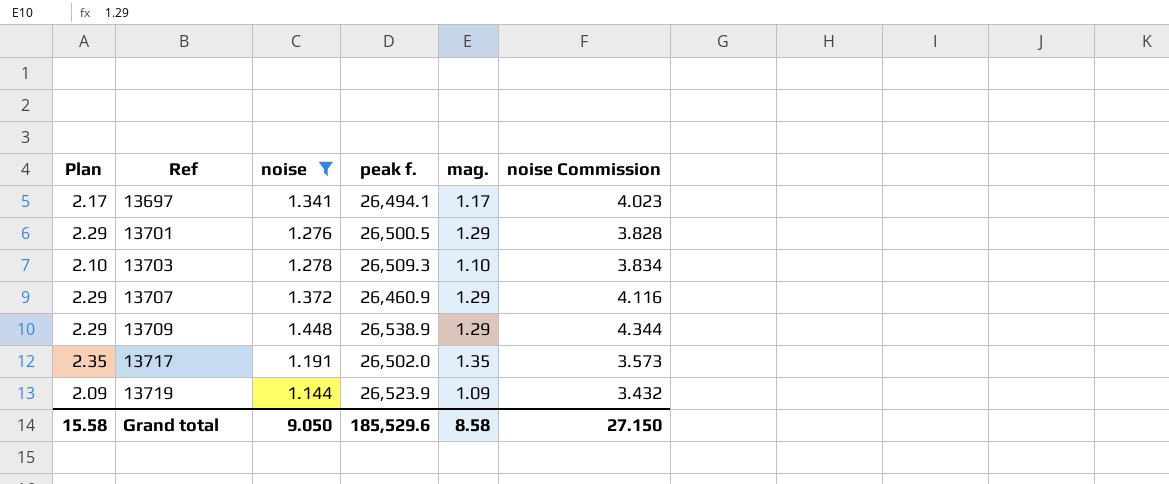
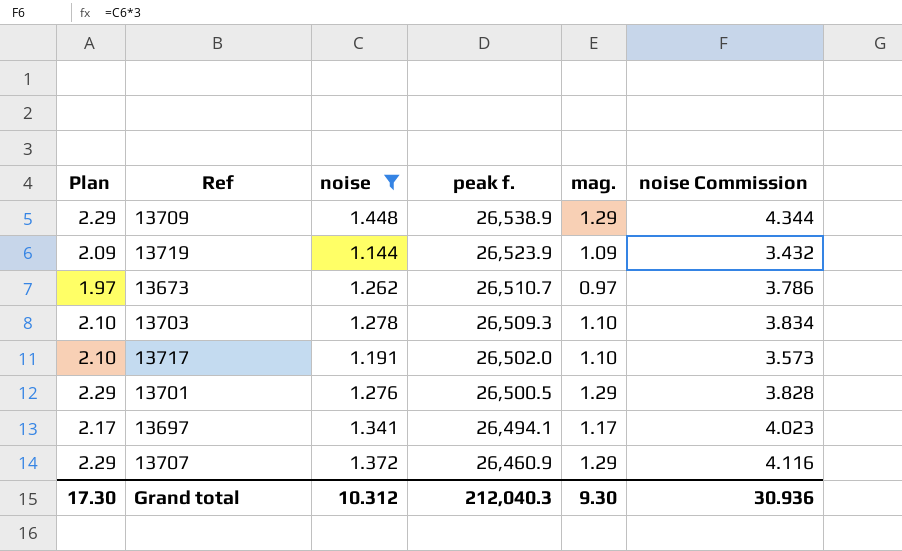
row order: Ref ascending -> peak f. descending
row 13673: none -> 1.97 | 1.262 | 26,510.7 | 0.97 | 3.786
13717 | Plan: 2.35 -> 2.10
13717 | mag.: 1.35 -> 1.10
Grand total | Plan: 15.58 -> 17.30
Grand total | noise: 9.050 -> 10.312
Grand total | peak f.: 185,529.6 -> 212,040.3
Grand total | mag.: 8.58 -> 9.30
Grand total | noise Commission: 27.150 -> 30.936

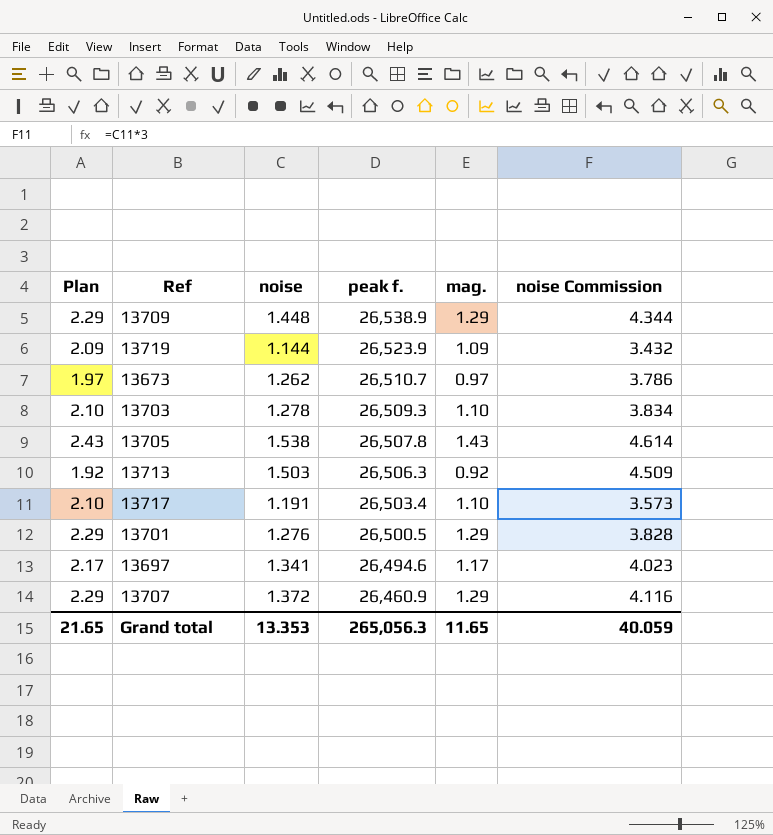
filter: noise <= 1.448 -> none
13717 | peak f.: 26,502.0 -> 26,503.4
13697 | peak f.: 26,494.1 -> 26,494.6
Grand total | Plan: 17.30 -> 21.65
Grand total | noise: 10.312 -> 13.353
Grand total | peak f.: 212,040.3 -> 265,056.3
Grand total | mag.: 9.30 -> 11.65
Grand total | noise Commission: 30.936 -> 40.059

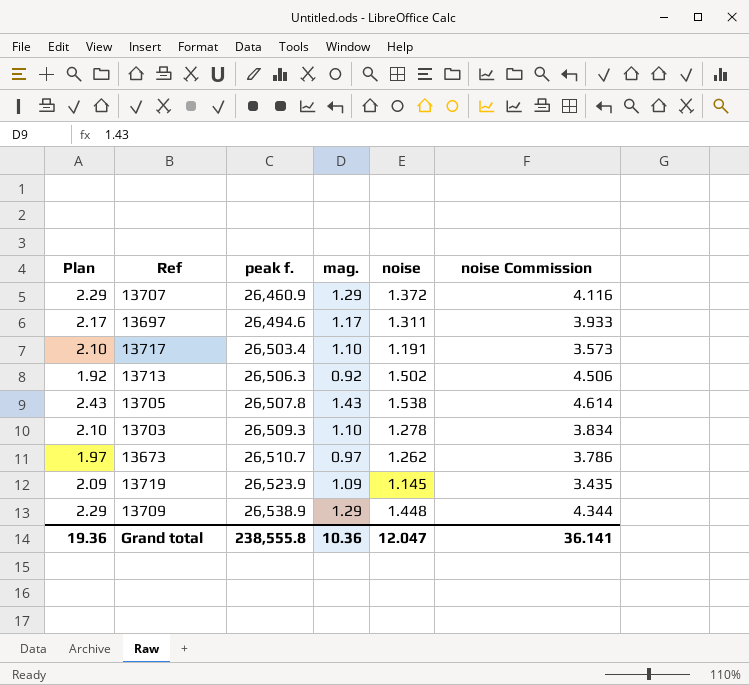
row order: peak f. descending -> peak f. ascending
column noise | position: 3 -> 5
row 13701: 2.29 | 1.276 | 26,500.5 | 1.29 | 3.828 -> none
13697 | noise: 1.341 -> 1.311
13697 | noise Commission: 4.023 -> 3.933
13713 | noise: 1.503 -> 1.502
13713 | noise Commission: 4.509 -> 4.506
13719 | noise: 1.144 -> 1.145
13719 | noise Commission: 3.432 -> 3.435
Grand total | Plan: 21.65 -> 19.36
Grand total | peak f.: 265,056.3 -> 238,555.8
Grand total | mag.: 11.65 -> 10.36
Grand total | noise: 13.353 -> 12.047
Grand total | noise Commission: 40.059 -> 36.141

